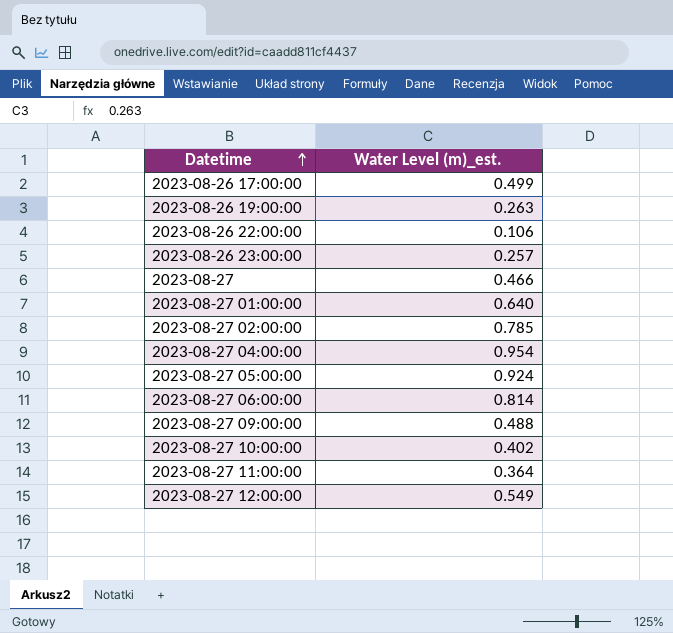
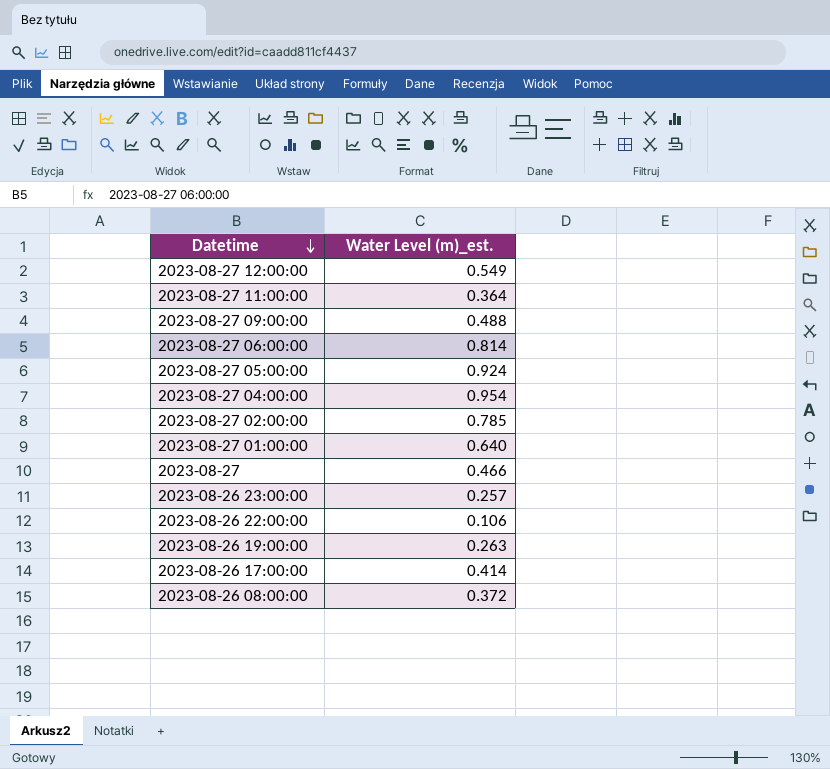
row order: Datetime ascending -> Datetime descending
row 2023-08-27 10:00:00: 0.402 -> none
2023-08-26 17:00:00 | Water Level (m)_est.: 0.499 -> 0.414
row 2023-08-26 08:00:00: none -> 0.372

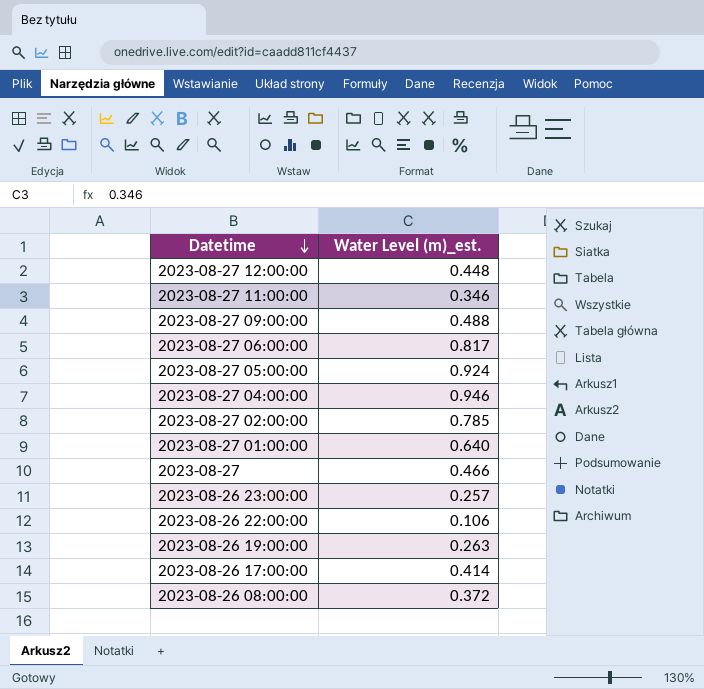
2023-08-27 12:00:00 | Water Level (m)_est.: 0.549 -> 0.448
2023-08-27 11:00:00 | Water Level (m)_est.: 0.364 -> 0.346
2023-08-27 06:00:00 | Water Level (m)_est.: 0.814 -> 0.817
2023-08-27 04:00:00 | Water Level (m)_est.: 0.954 -> 0.946

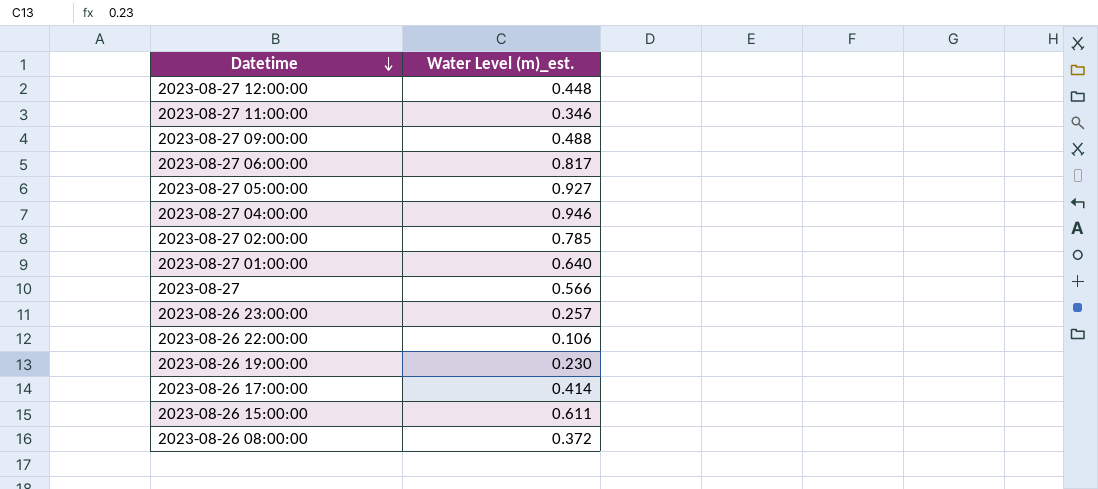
2023-08-27 05:00:00 | Water Level (m)_est.: 0.924 -> 0.927
2023-08-27 | Water Level (m)_est.: 0.466 -> 0.566
2023-08-26 19:00:00 | Water Level (m)_est.: 0.263 -> 0.230
row 2023-08-26 15:00:00: none -> 0.611

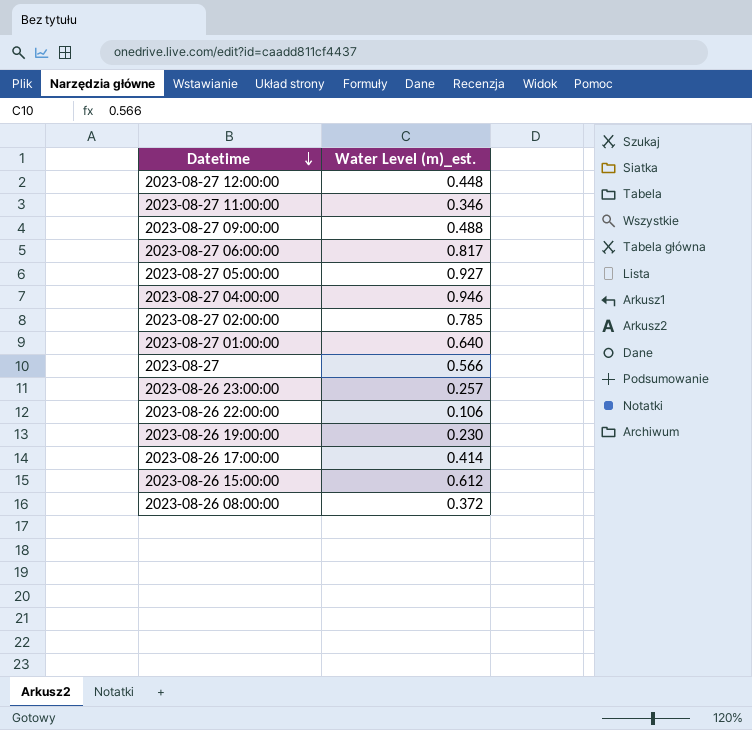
2023-08-26 15:00:00 | Water Level (m)_est.: 0.611 -> 0.612

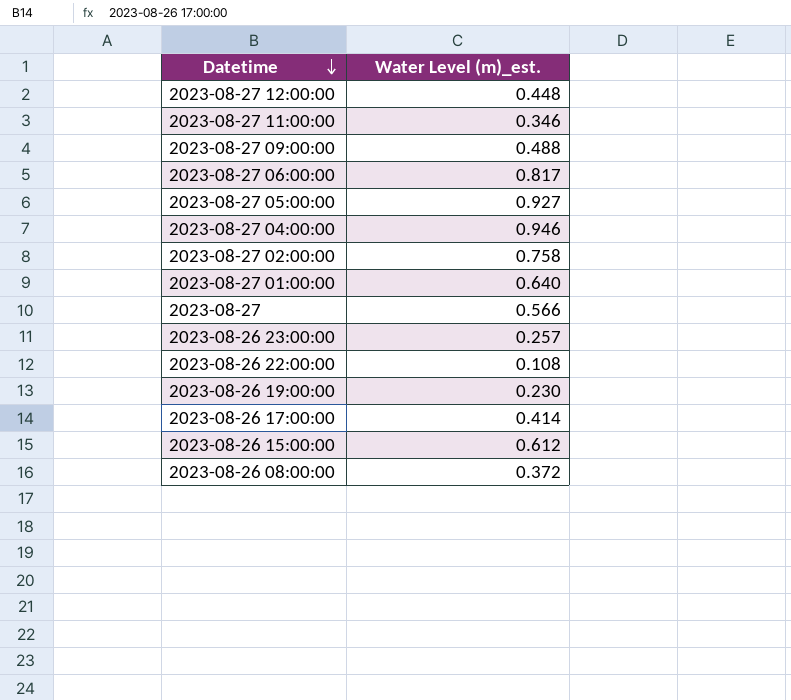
2023-08-27 02:00:00 | Water Level (m)_est.: 0.785 -> 0.758
2023-08-26 22:00:00 | Water Level (m)_est.: 0.106 -> 0.108

